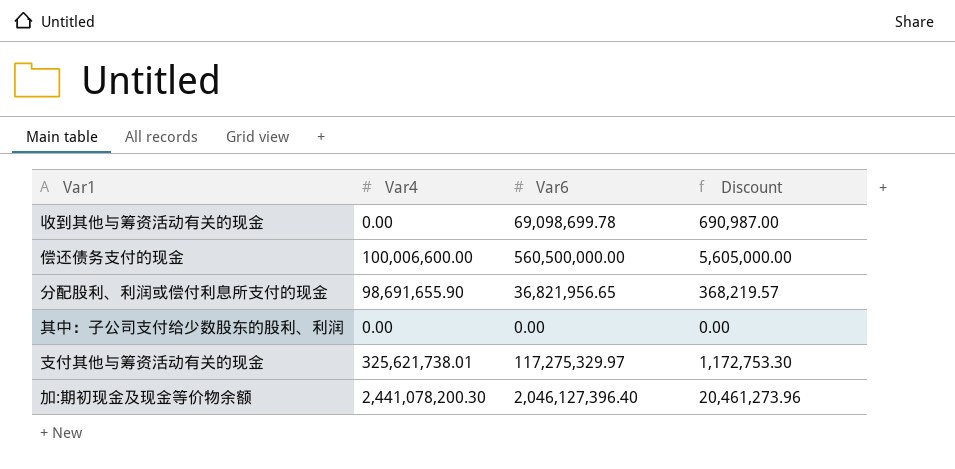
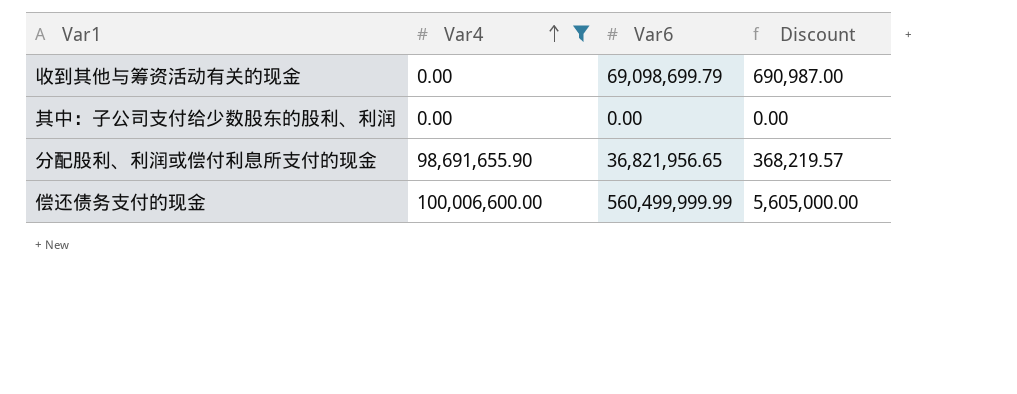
filter: none -> Var4 <= 100,006,600.00
row order: none -> Var4 ascending
收到其他与筹资活动有关的现金 | Var6: 69,098,699.78 -> 69,098,699.79
偿还债务支付的现金 | Var6: 560,500,000.00 -> 560,499,999.99

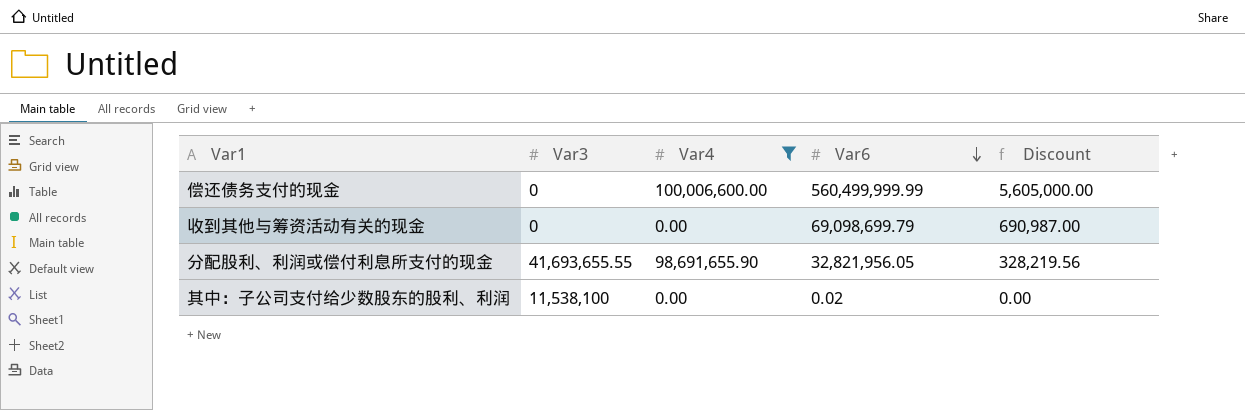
row order: Var4 ascending -> Var6 descending
column Var3 | position: none -> 2
分配股利、利润或偿付利息所支付的现金 | Var6: 36,821,956.65 -> 32,821,956.05
分配股利、利润或偿付利息所支付的现金 | Discount: 368,219.57 -> 328,219.56
其中：子公司支付给少数股东的股利、利润 | Var6: 0.00 -> 0.02

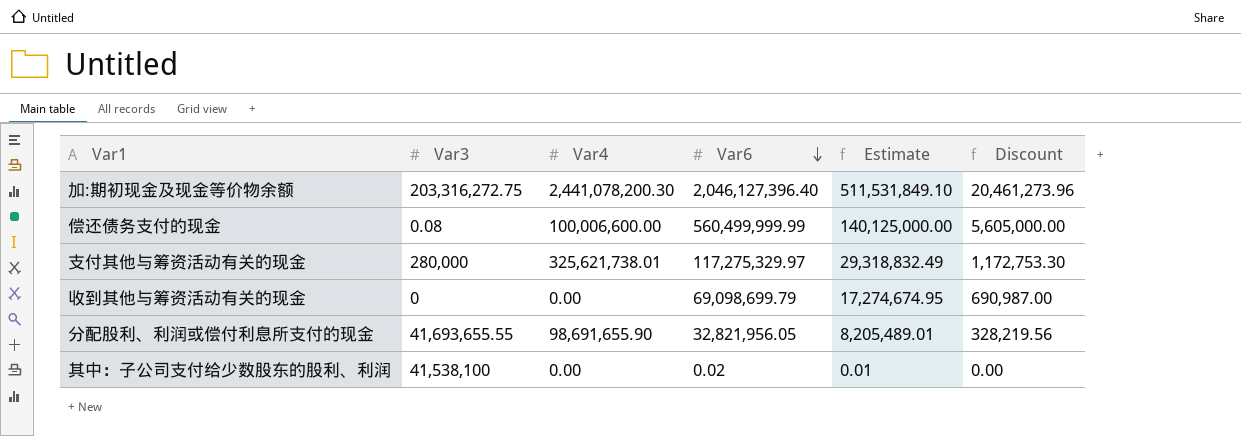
filter: Var4 <= 100,006,600.00 -> none
column Estimate | formula: none -> [Var6] * 0.25
偿还债务支付的现金 | Var3: 0 -> 0.08
其中：子公司支付给少数股东的股利、利润 | Var3: 11,538,100 -> 41,538,100

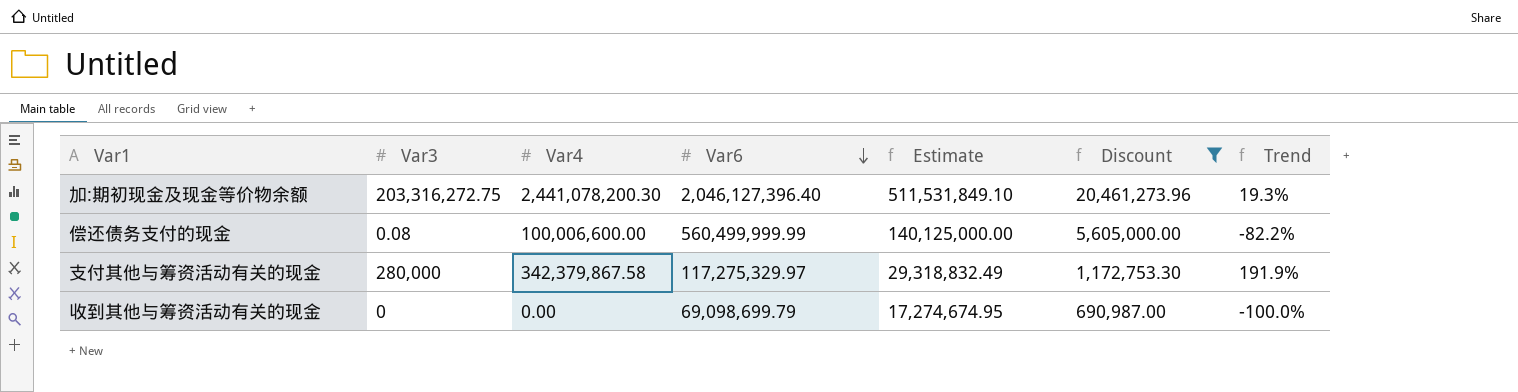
filter: none -> Discount >= 690,987.00
column Trend | formula: none -> ([Var4] - [Var6]) / [Var6]
支付其他与筹资活动有关的现金 | Var4: 325,621,738.01 -> 342,379,867.58

